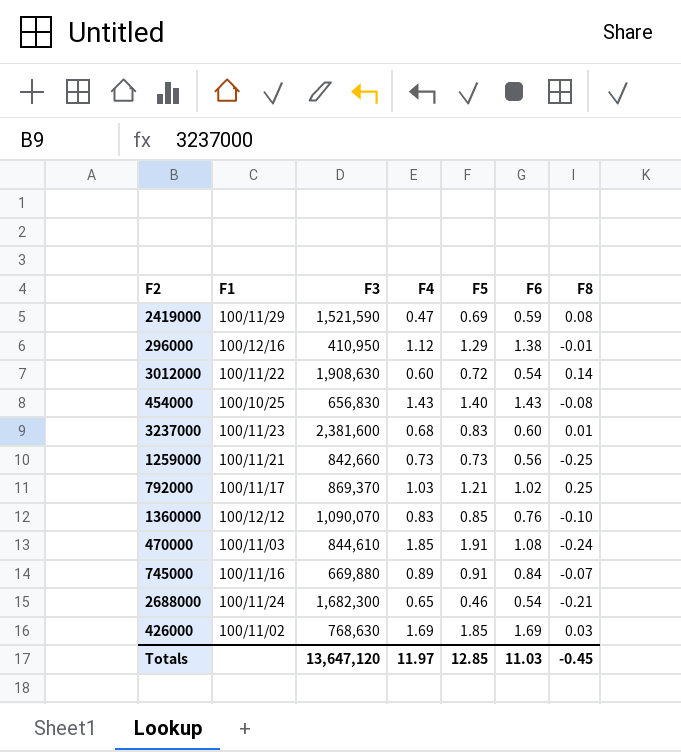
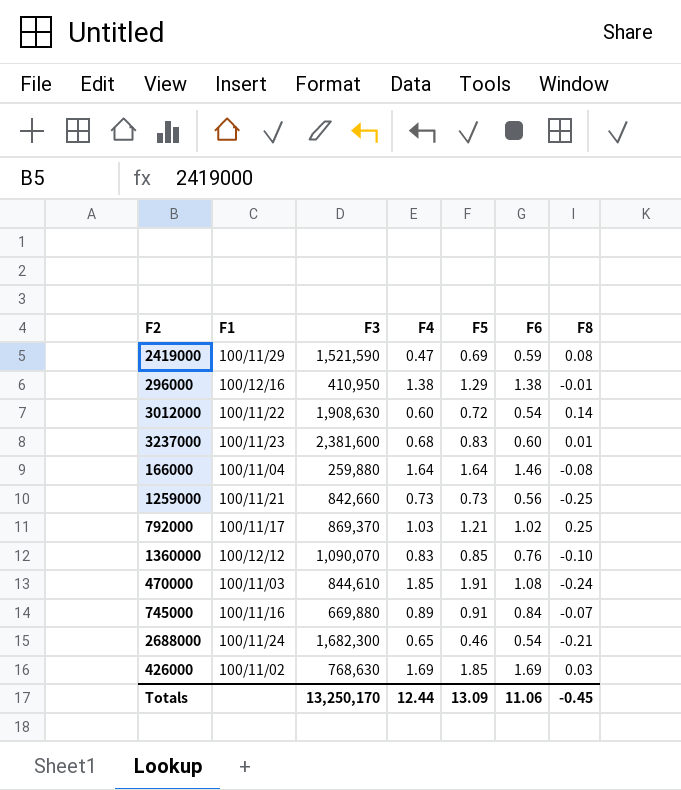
row 454000: 100/10/25 | 656,830 | 1.43 | 1.40 | 1.43 | -0.08 -> none
296000 | F4: 1.12 -> 1.38
row 166000: none -> 100/11/04 | 259,880 | 1.64 | 1.64 | 1.46 | -0.08
Totals | F3: 13,647,120 -> 13,250,170
Totals | F4: 11.97 -> 12.44
Totals | F5: 12.85 -> 13.09
Totals | F6: 11.03 -> 11.06

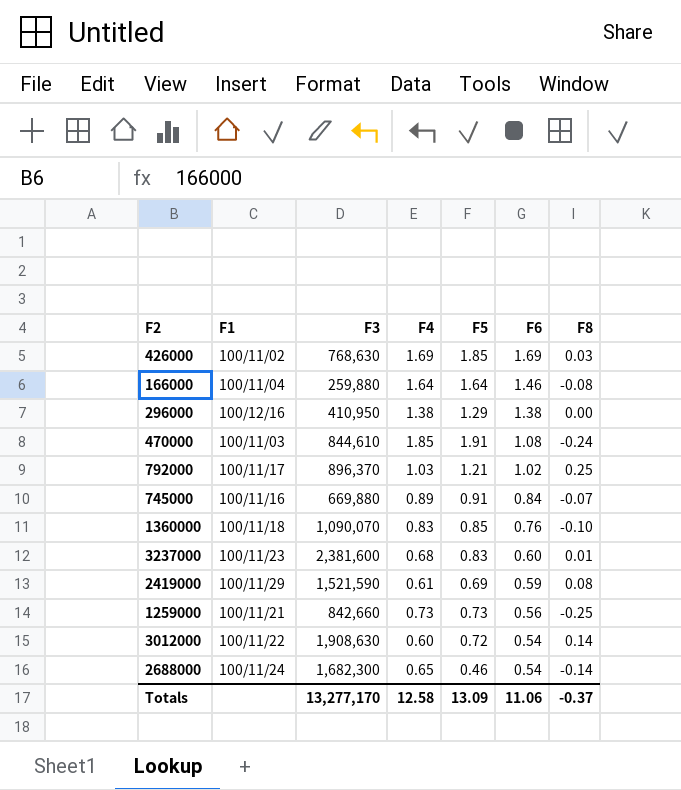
row order: none -> F6 descending
296000 | F8: -0.01 -> 0.00
792000 | F3: 869,370 -> 896,370
1360000 | F1: 100/12/12 -> 100/11/18
2419000 | F4: 0.47 -> 0.61
2688000 | F8: -0.21 -> -0.14
Totals | F3: 13,250,170 -> 13,277,170
Totals | F4: 12.44 -> 12.58
Totals | F8: -0.45 -> -0.37

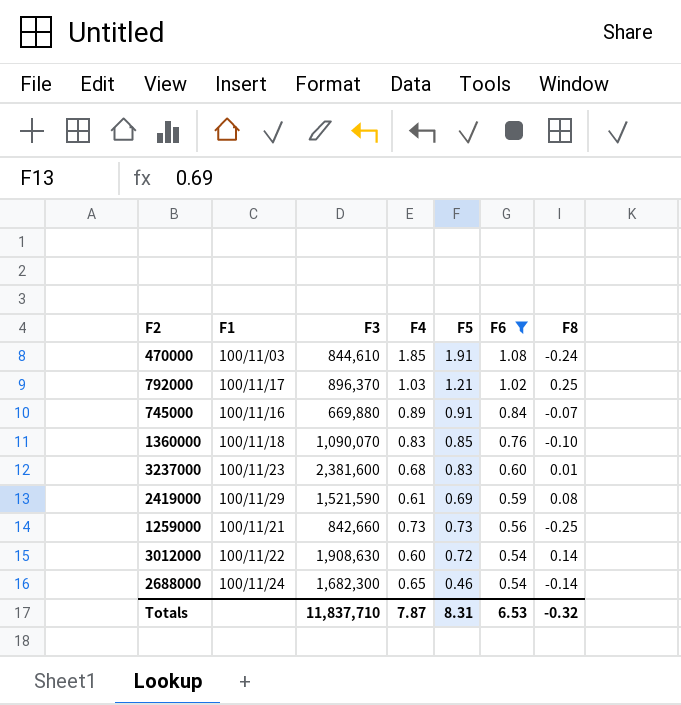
filter: none -> F6 <= 1.08
Totals | F3: 13,277,170 -> 11,837,710
Totals | F4: 12.58 -> 7.87
Totals | F5: 13.09 -> 8.31
Totals | F6: 11.06 -> 6.53
Totals | F8: -0.37 -> -0.32

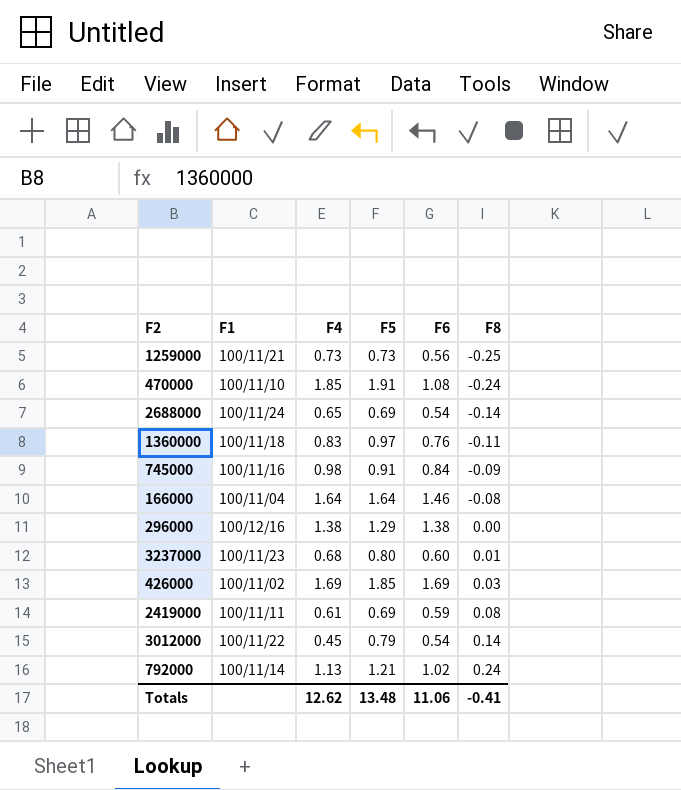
filter: F6 <= 1.08 -> none
row order: F6 descending -> F8 ascending
column F3 | position: 3 -> none
470000 | F1: 100/11/03 -> 100/11/10
2688000 | F5: 0.46 -> 0.69
1360000 | F5: 0.85 -> 0.97
1360000 | F8: -0.10 -> -0.11
745000 | F4: 0.89 -> 0.98
745000 | F8: -0.07 -> -0.09
3237000 | F5: 0.83 -> 0.80
2419000 | F1: 100/11/29 -> 100/11/11
3012000 | F4: 0.60 -> 0.45
3012000 | F5: 0.72 -> 0.79
792000 | F1: 100/11/17 -> 100/11/14
792000 | F4: 1.03 -> 1.13
792000 | F8: 0.25 -> 0.24
Totals | F4: 7.87 -> 12.62
Totals | F5: 8.31 -> 13.48
Totals | F6: 6.53 -> 11.06
Totals | F8: -0.32 -> -0.41

